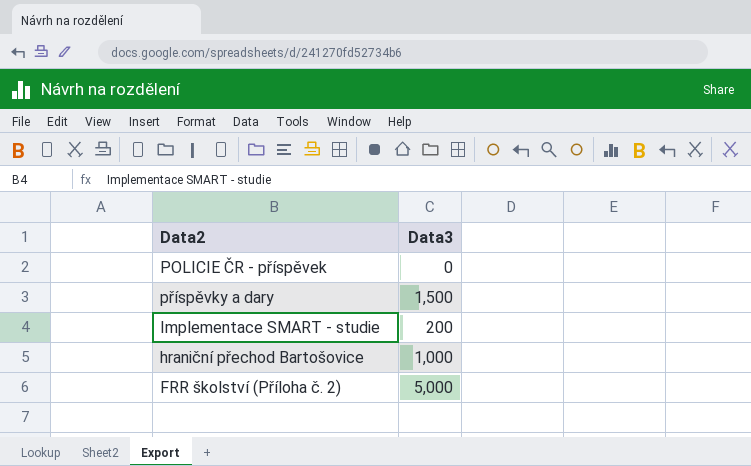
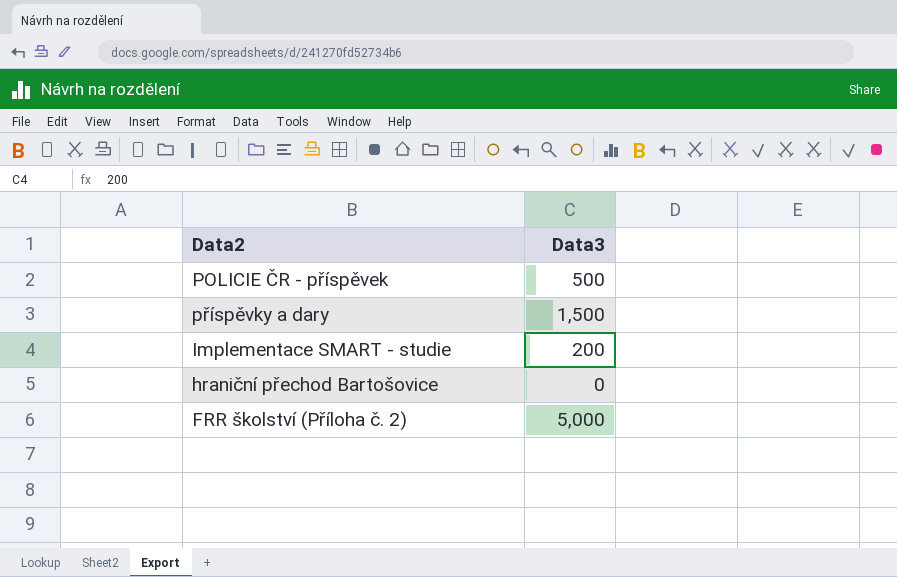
POLICIE ČR - příspěvek | Data3: 0 -> 500
hraniční přechod Bartošovice | Data3: 1,000 -> 0

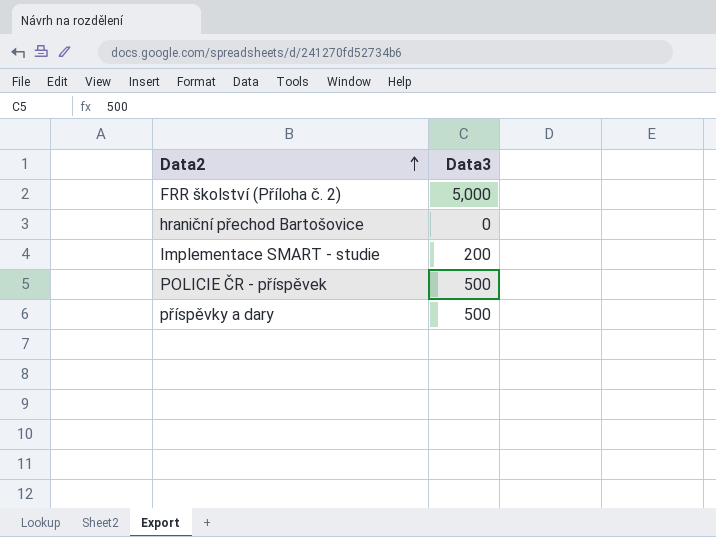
row order: none -> Data2 ascending
příspěvky a dary | Data3: 1,500 -> 500

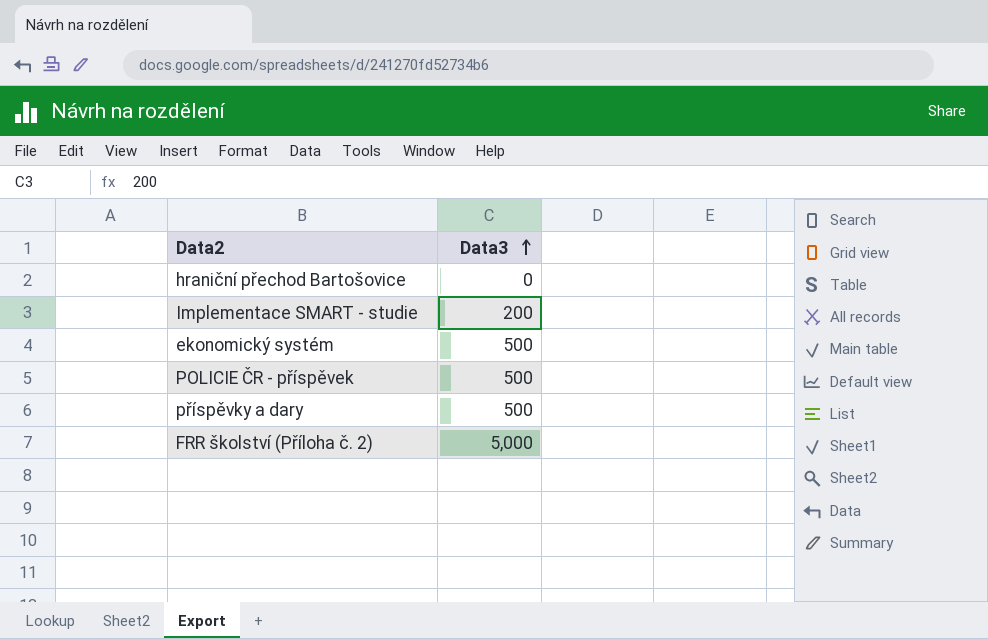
row order: Data2 ascending -> Data3 ascending
row ekonomický systém: none -> 500

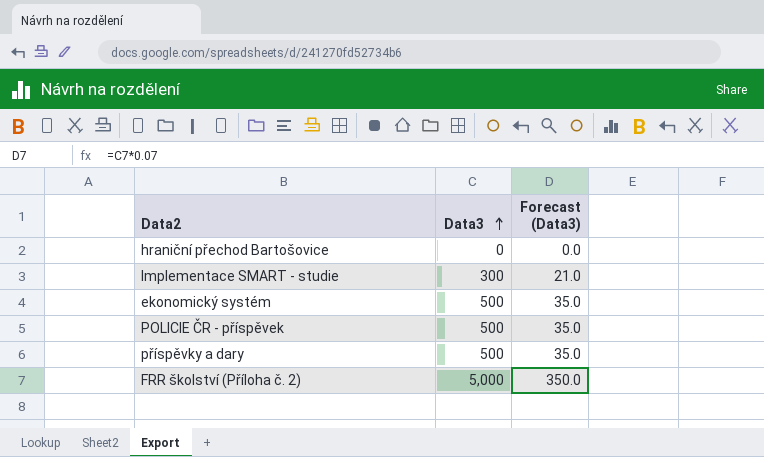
column Forecast (Data3) | formula: none -> [Data3] * 0.07
Implementace SMART - studie | Data3: 200 -> 300

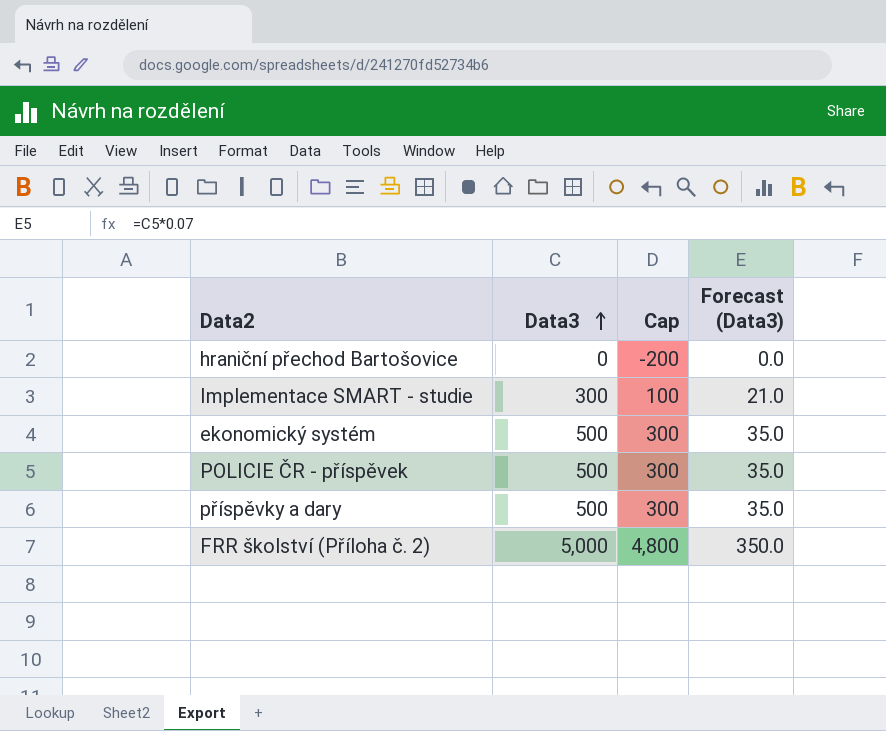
column Cap | formula: none -> [Data3] - 200

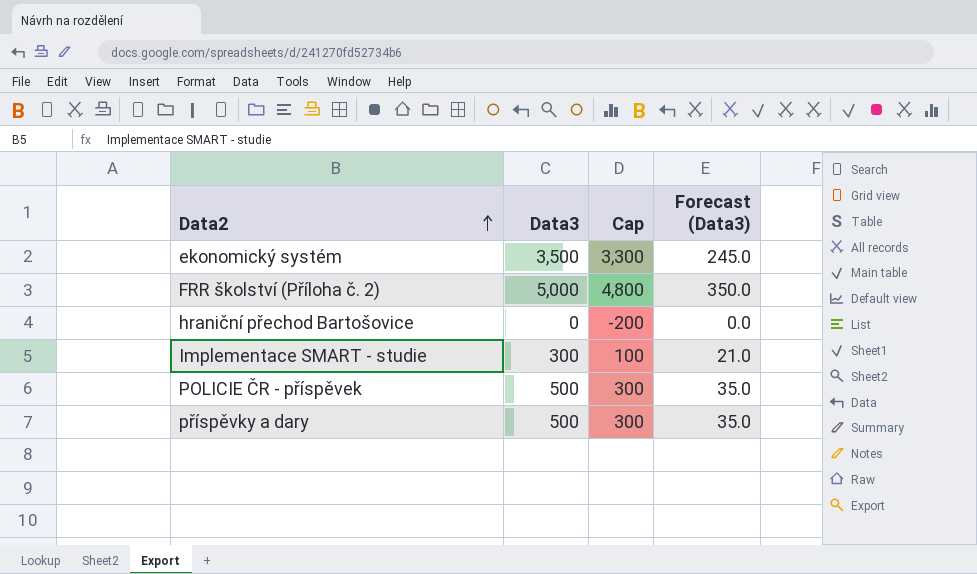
row order: Data3 ascending -> Data2 ascending
ekonomický systém | Data3: 500 -> 3,500
ekonomický systém | Cap: 300 -> 3,300
ekonomický systém | Forecast (Data3): 35.0 -> 245.0

